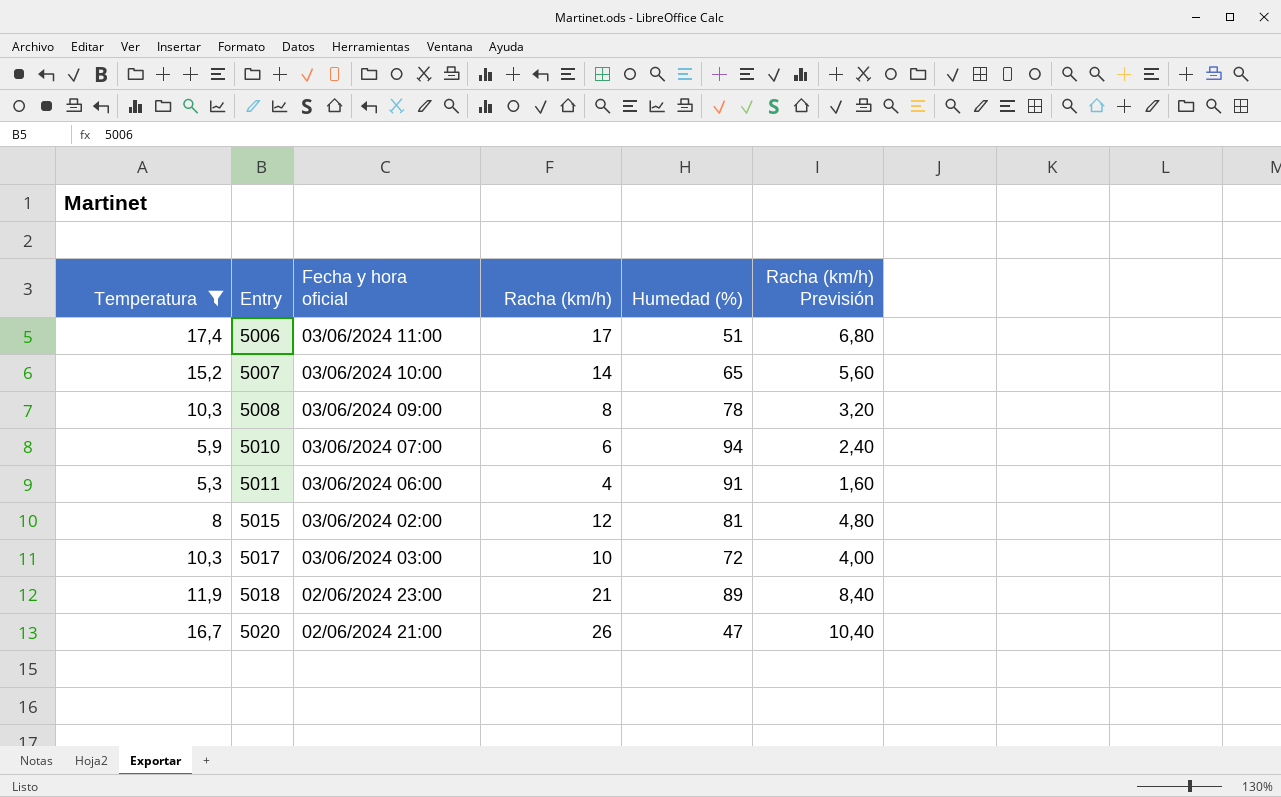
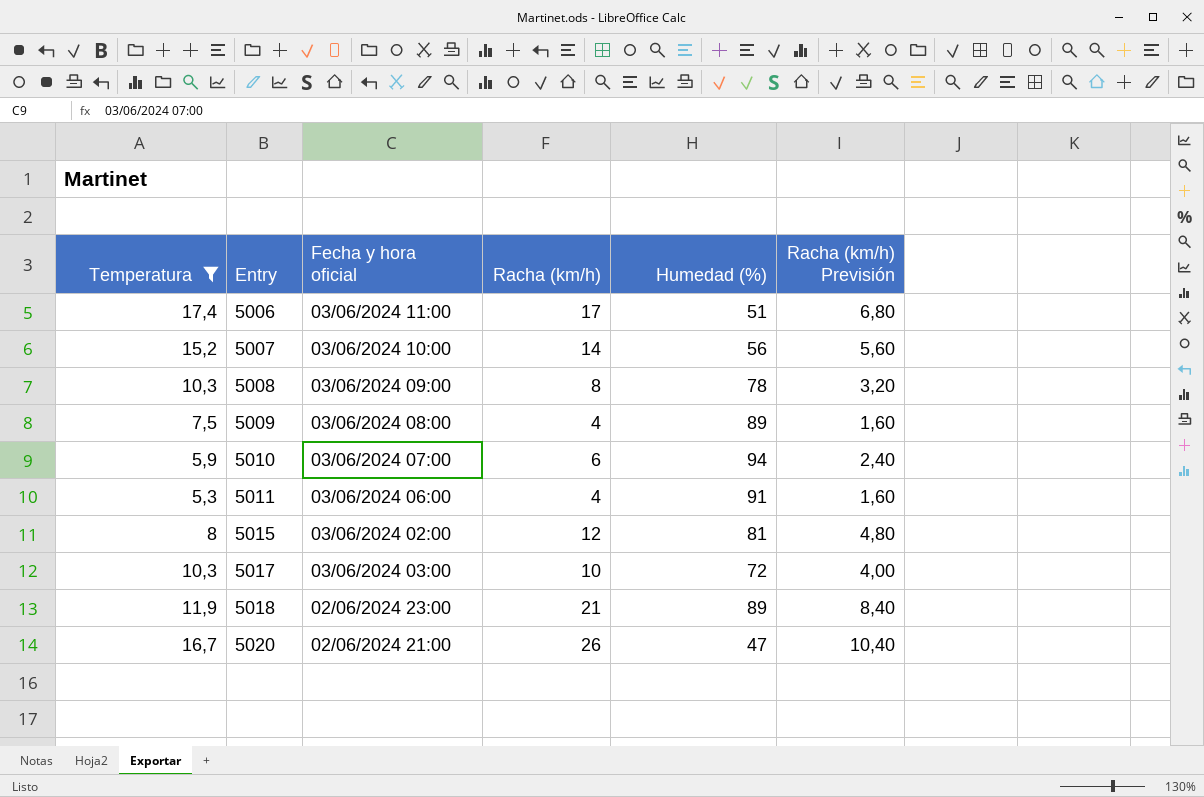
5007 | Humedad (%): 65 -> 56
row 5009: none -> 7,5 | 03/06/2024 08:00 | 4 | 89 | 1,60

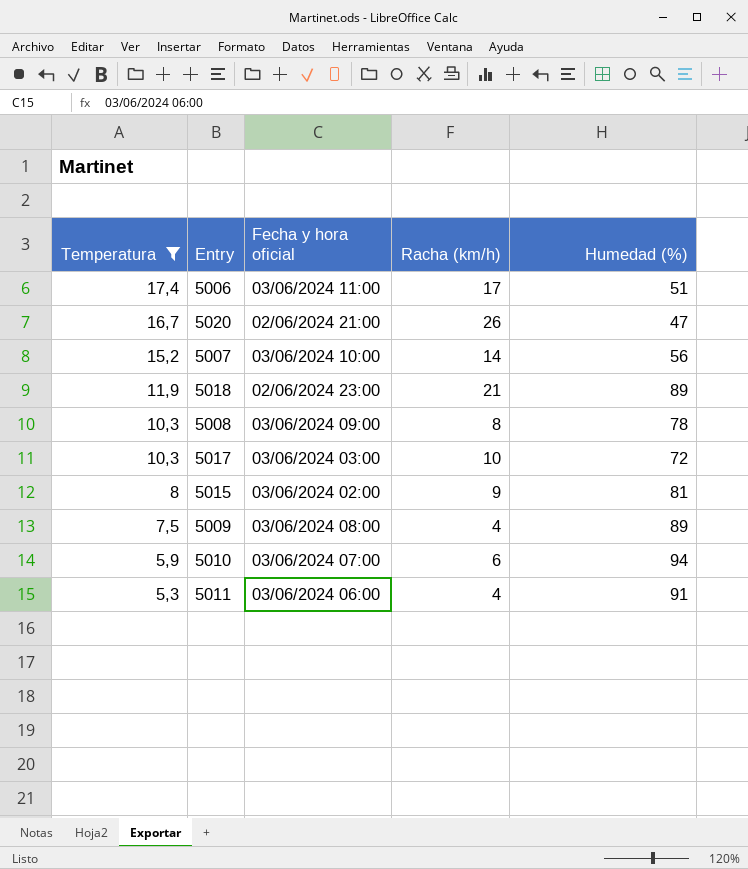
row order: Entry ascending -> Temperatura descending
column Racha (km/h) Previsión | formula: [Racha (km/h)] * 0,4 -> none
5015 | Racha (km/h): 12 -> 9

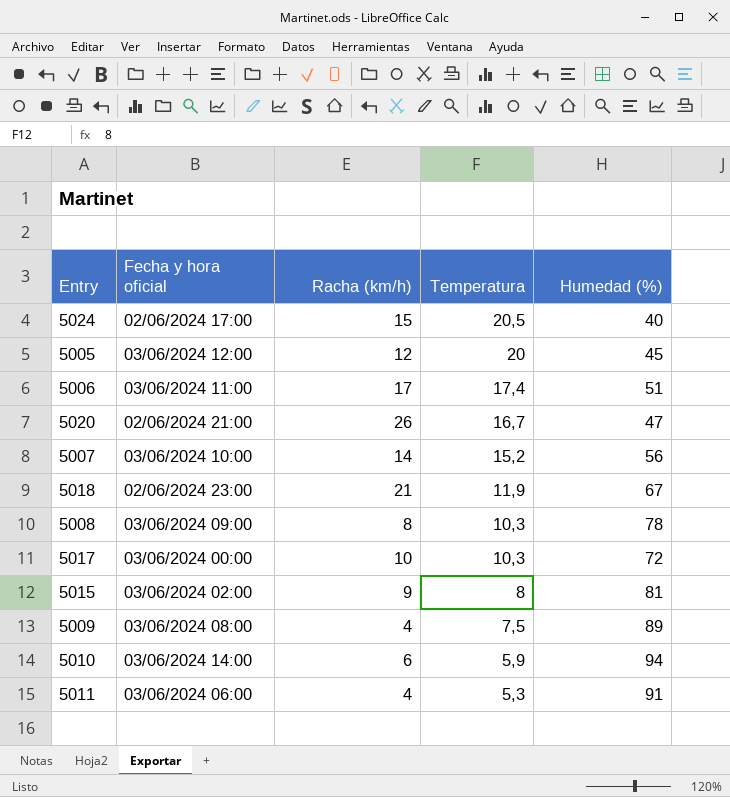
filter: Temperatura <= 17,4 -> none
column Temperatura | position: 1 -> 4
5018 | Humedad (%): 89 -> 67
5017 | Fecha y hora oficial: 03/06/2024 03:00 -> 03/06/2024 00:00
5010 | Fecha y hora oficial: 03/06/2024 07:00 -> 03/06/2024 14:00

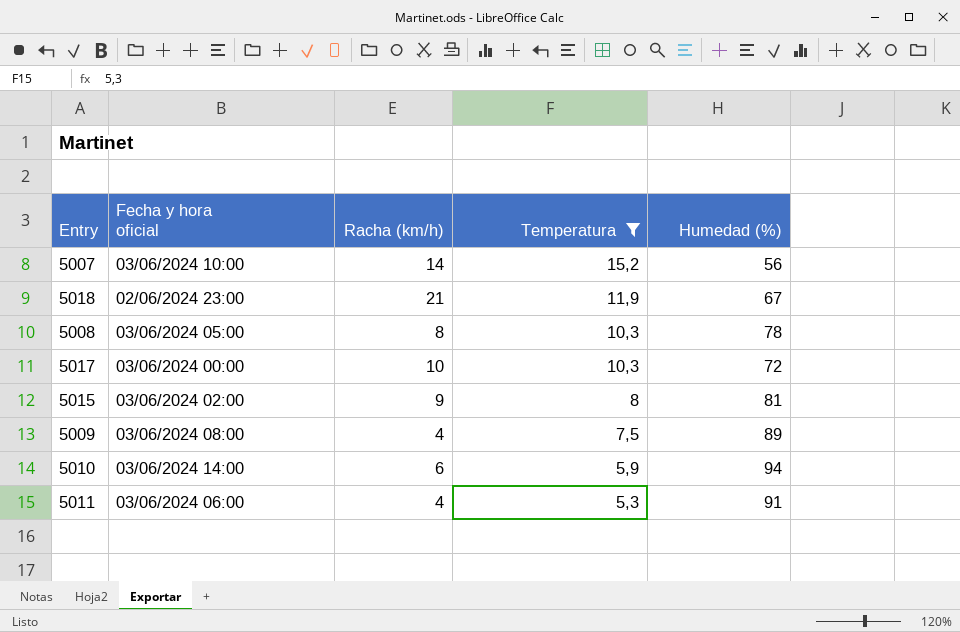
filter: none -> Temperatura <= 15,2
5008 | Fecha y hora oficial: 03/06/2024 09:00 -> 03/06/2024 05:00

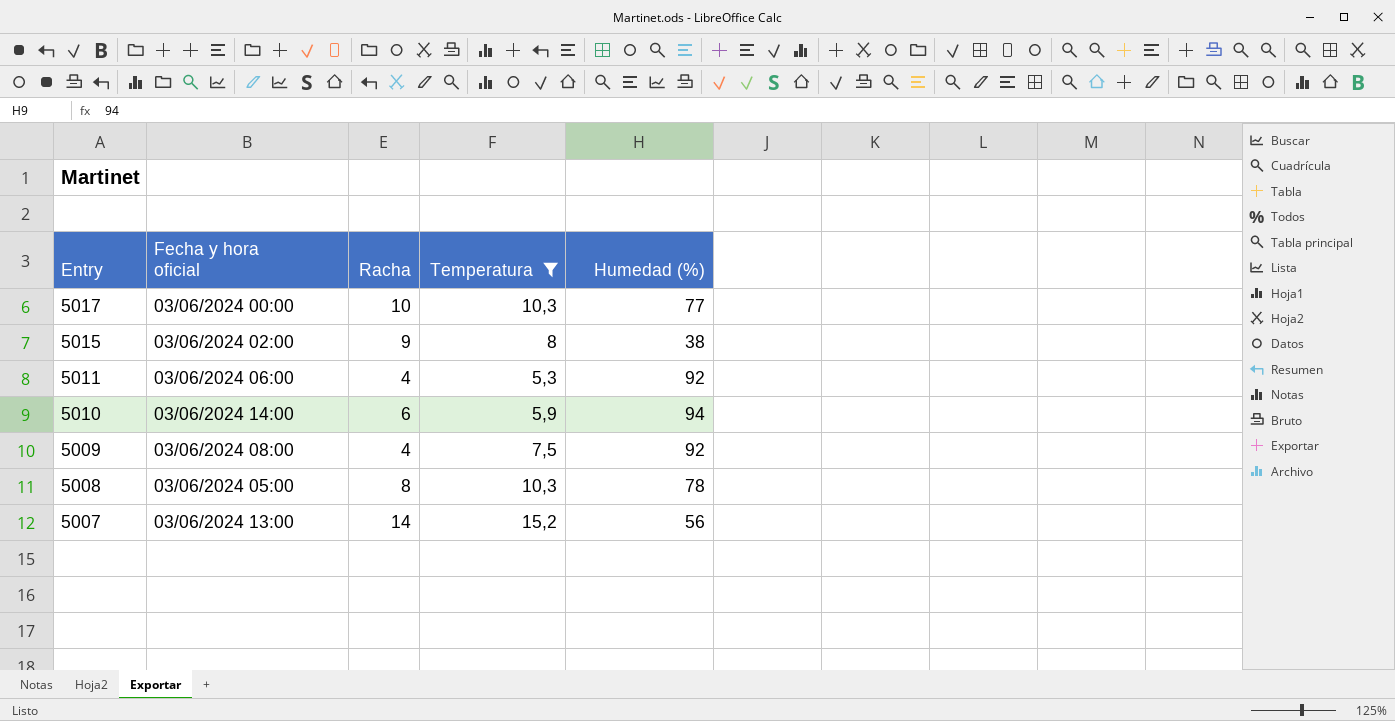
row order: Temperatura descending -> Entry descending
column name: Racha (km/h) -> Racha
row 5018: 02/06/2024 23:00 | 21 | 11,9 | 67 -> none
5017 | Humedad (%): 72 -> 77
5015 | Humedad (%): 81 -> 38
5011 | Humedad (%): 91 -> 92
5009 | Humedad (%): 89 -> 92
5007 | Fecha y hora oficial: 03/06/2024 10:00 -> 03/06/2024 13:00

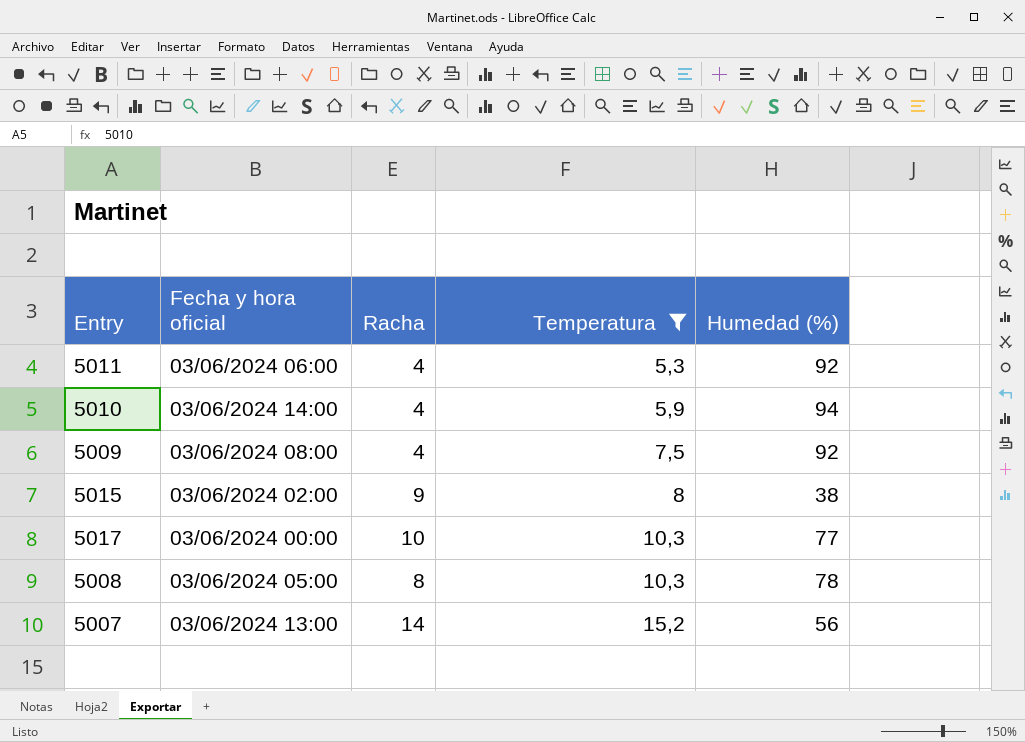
row order: Entry descending -> Temperatura ascending
5010 | Racha: 6 -> 4

